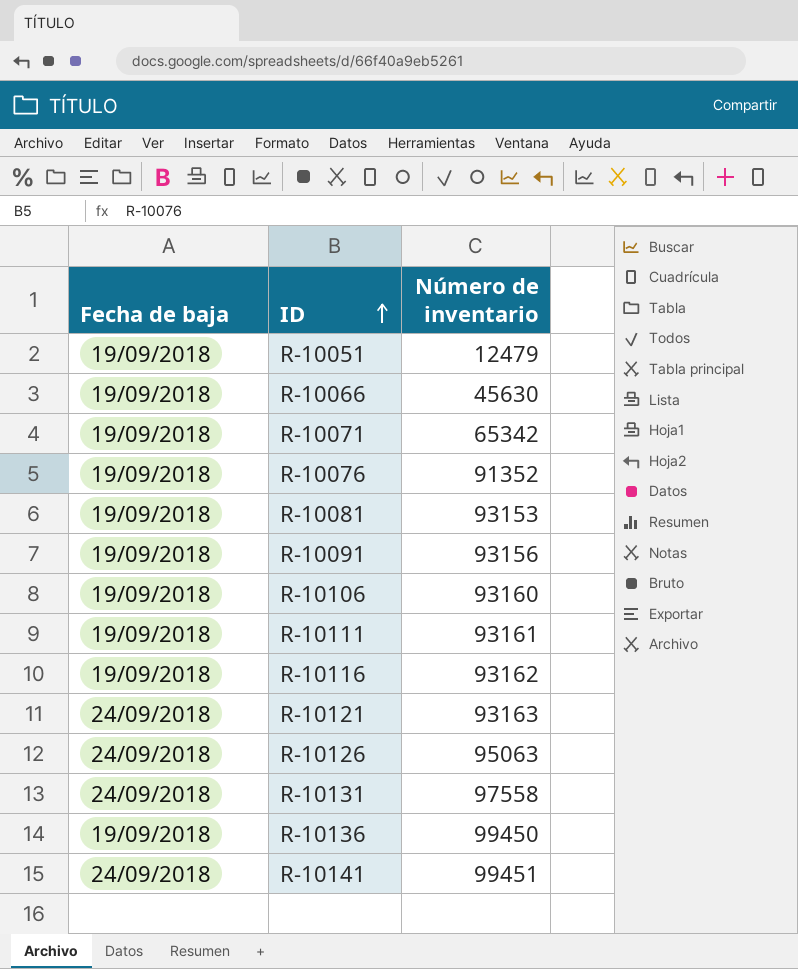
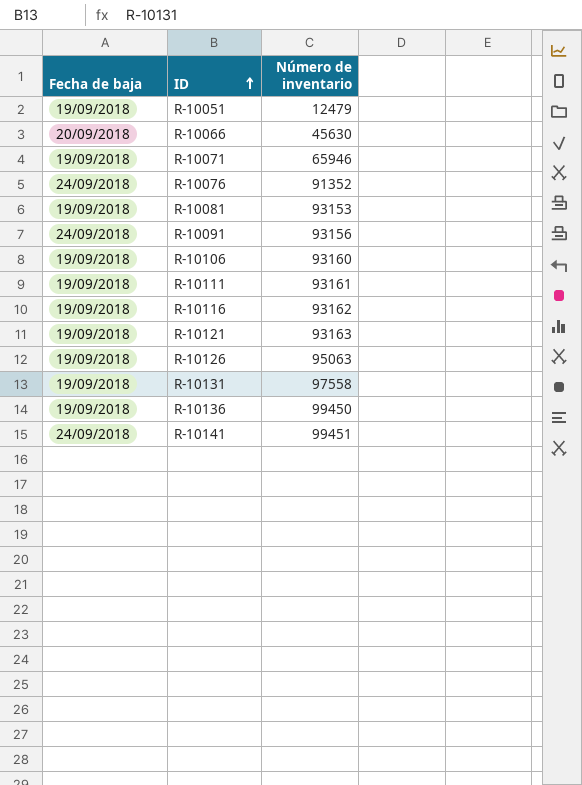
R-10066 | Fecha de baja: 19/09/2018 -> 20/09/2018
R-10071 | Número de inventario: 65342 -> 65946
R-10076 | Fecha de baja: 19/09/2018 -> 24/09/2018
R-10091 | Fecha de baja: 19/09/2018 -> 24/09/2018
R-10121 | Fecha de baja: 24/09/2018 -> 19/09/2018
R-10126 | Fecha de baja: 24/09/2018 -> 19/09/2018
R-10131 | Fecha de baja: 24/09/2018 -> 19/09/2018

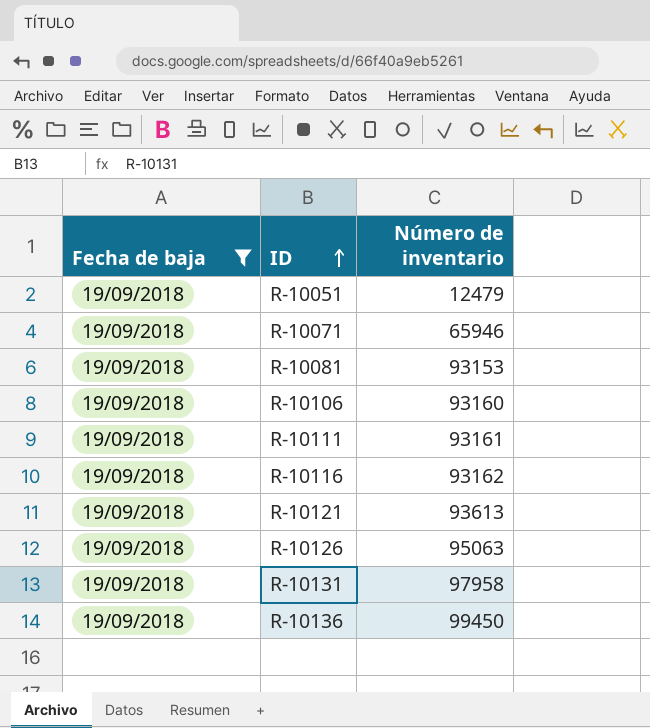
filter: none -> Fecha de baja = 19/09/2018
R-10121 | Número de inventario: 93163 -> 93613
R-10131 | Número de inventario: 97558 -> 97958

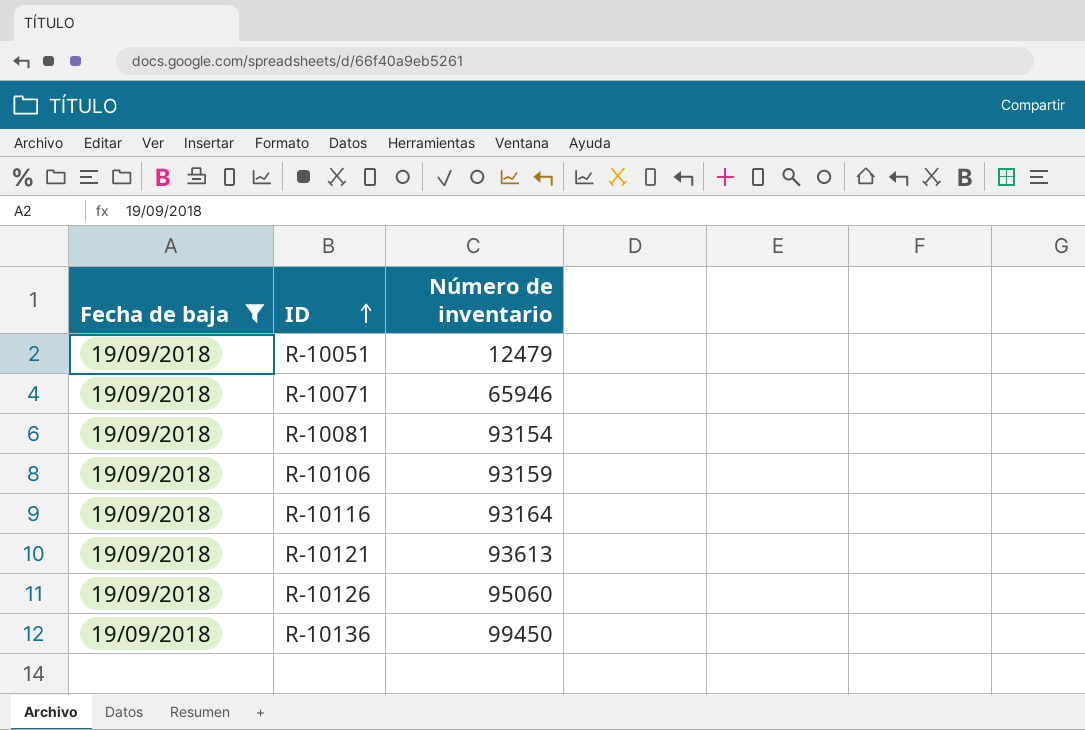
row R-10111: 19/09/2018 | 93161 -> none
row R-10131: 19/09/2018 | 97958 -> none
R-10081 | Número de inventario: 93153 -> 93154
R-10106 | Número de inventario: 93160 -> 93159
R-10116 | Número de inventario: 93162 -> 93164
R-10126 | Número de inventario: 95063 -> 95060

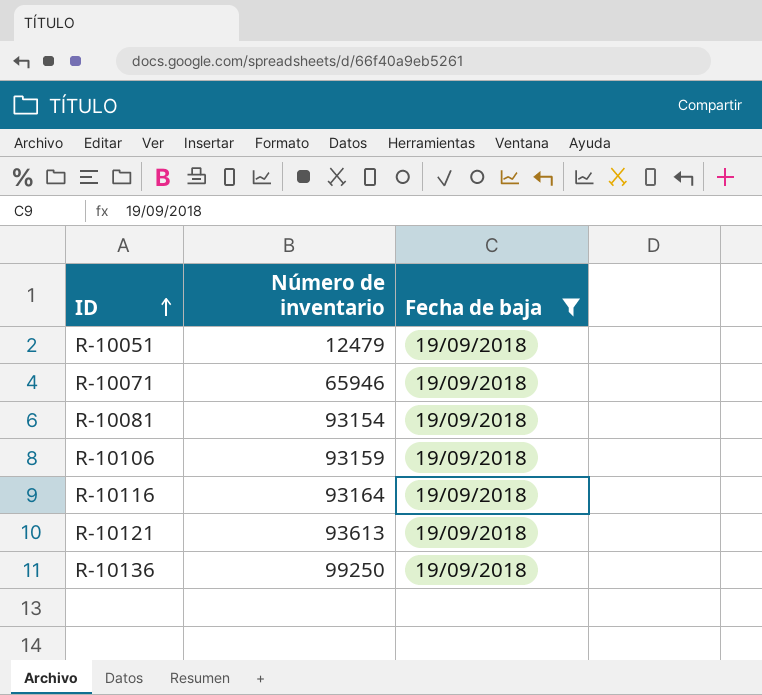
column Fecha de baja | position: 1 -> 3
row R-10126: 19/09/2018 | 95060 -> none
R-10136 | Número de inventario: 99450 -> 99250

